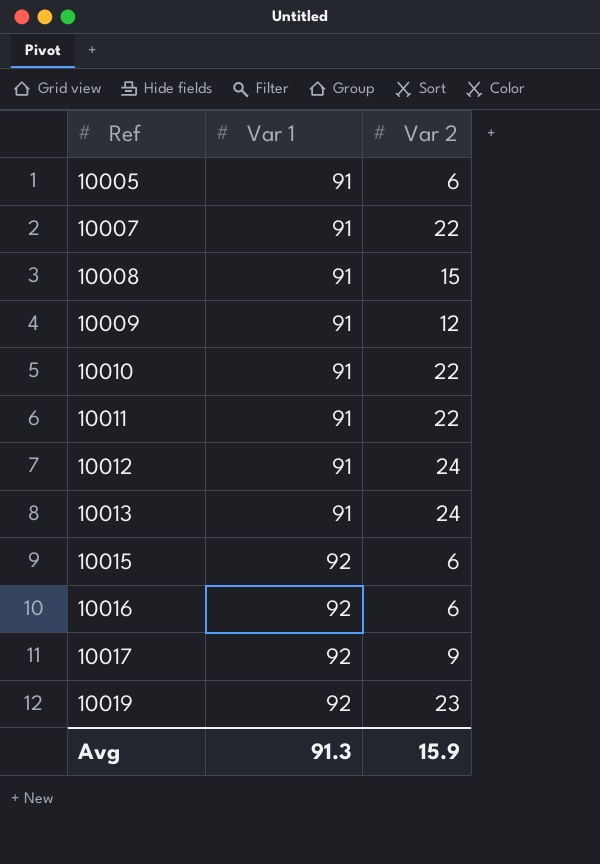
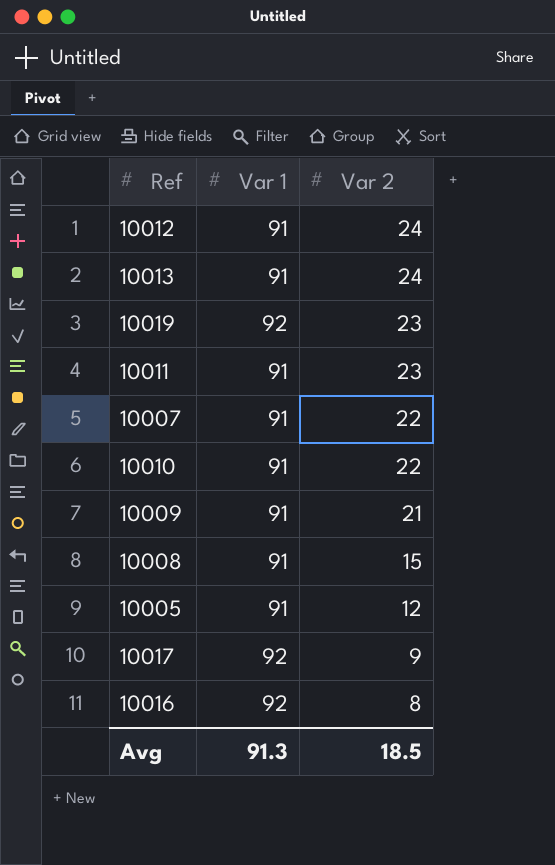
row order: Ref ascending -> Var 2 descending
row 10015: 92 | 6 -> none
10011 | Var 2: 22 -> 23
10009 | Var 2: 12 -> 21
10005 | Var 2: 6 -> 12
10016 | Var 2: 6 -> 8
Avg | Var 2: 15.9 -> 18.5

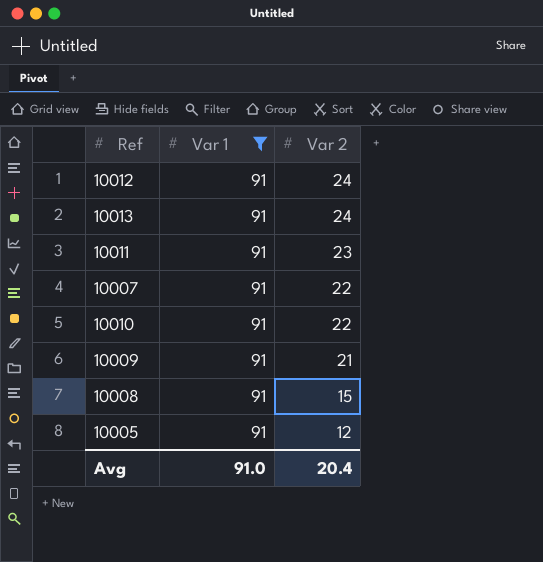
filter: none -> Var 1 = 91
Avg | Var 1: 91.3 -> 91.0
Avg | Var 2: 18.5 -> 20.4

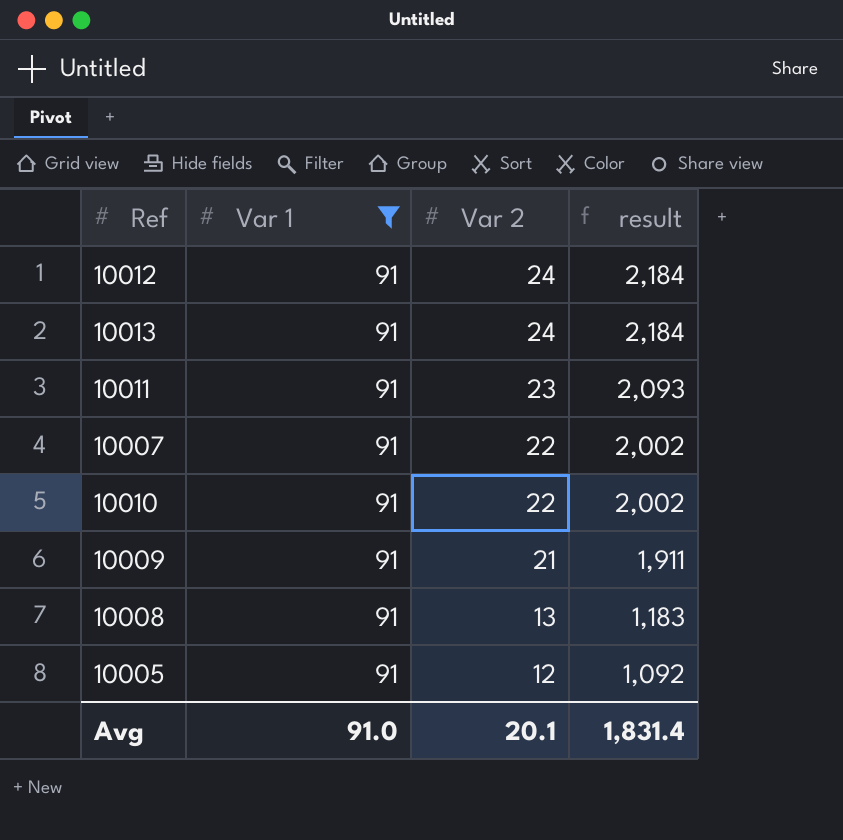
column result | formula: none -> [Var 1] * [Var 2]
10008 | Var 2: 15 -> 13
Avg | Var 2: 20.4 -> 20.1

